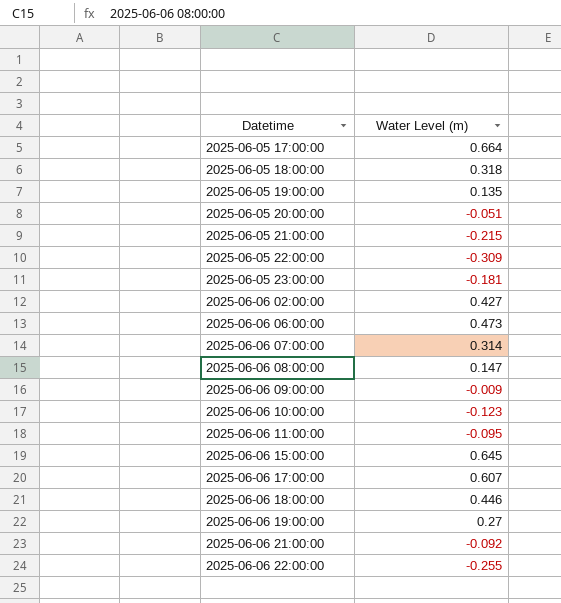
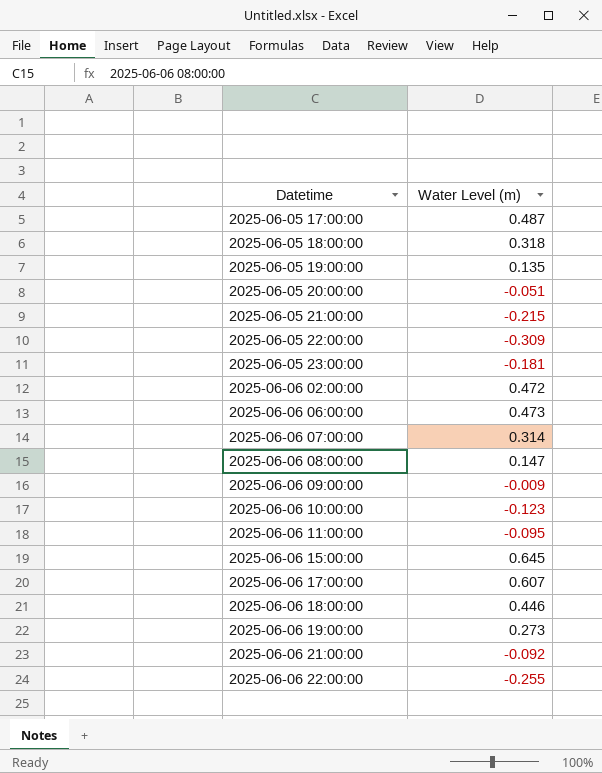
2025-06-05 17:00:00 | Water Level (m): 0.664 -> 0.487
2025-06-06 02:00:00 | Water Level (m): 0.427 -> 0.472
2025-06-06 19:00:00 | Water Level (m): 0.27 -> 0.273

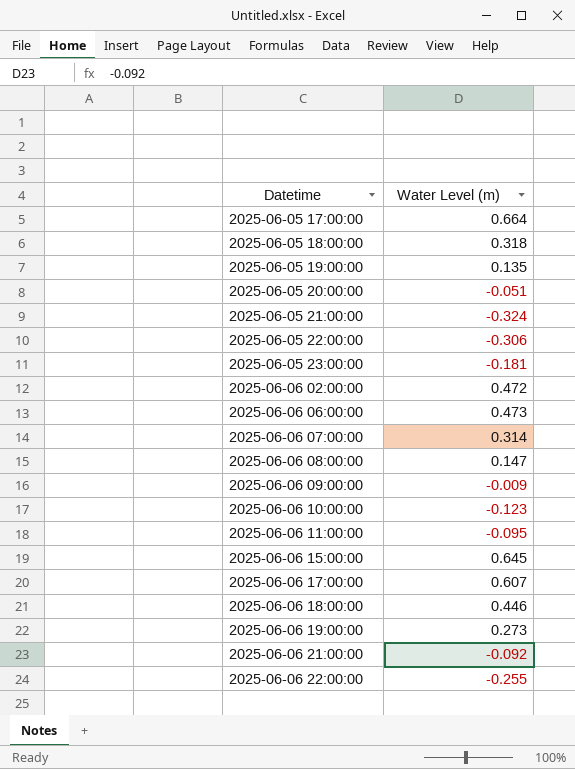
2025-06-05 17:00:00 | Water Level (m): 0.487 -> 0.664
2025-06-05 21:00:00 | Water Level (m): -0.215 -> -0.324
2025-06-05 22:00:00 | Water Level (m): -0.309 -> -0.306

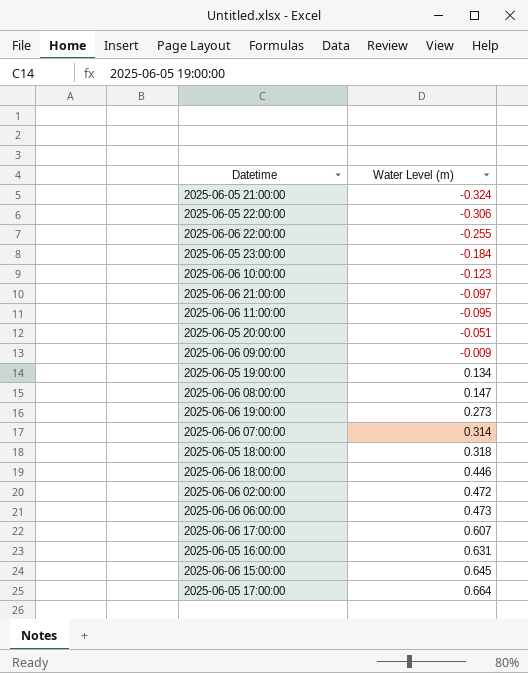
row order: Datetime ascending -> Water Level (m) ascending
2025-06-05 23:00:00 | Water Level (m): -0.181 -> -0.184
2025-06-06 21:00:00 | Water Level (m): -0.092 -> -0.097
2025-06-05 19:00:00 | Water Level (m): 0.135 -> 0.134
row 2025-06-05 16:00:00: none -> 0.631

